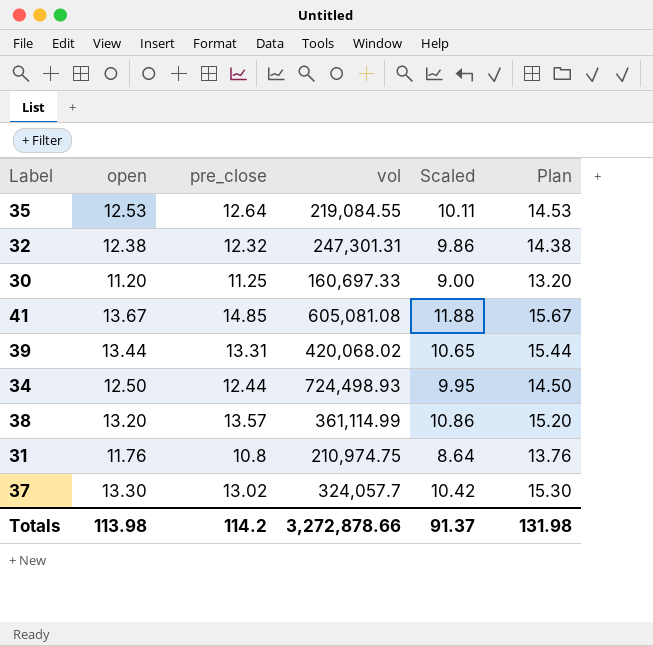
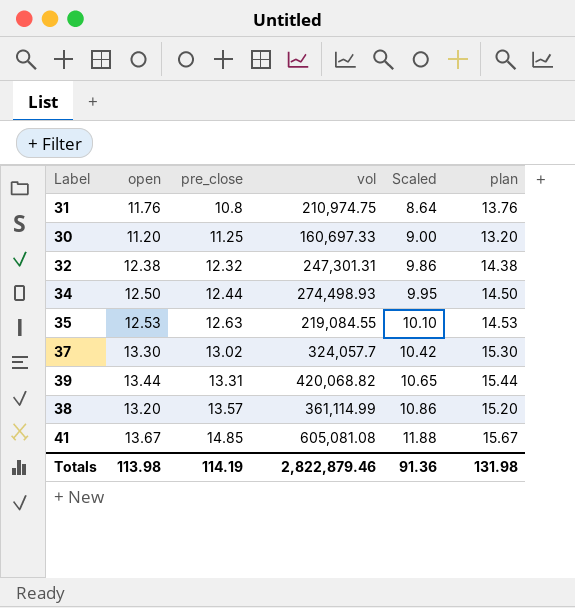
row order: none -> pre_close ascending
column name: Plan -> plan
34 | vol: 724,498.93 -> 274,498.93
35 | pre_close: 12.64 -> 12.63
35 | Scaled: 10.11 -> 10.10
39 | vol: 420,068.02 -> 420,068.82
Totals | pre_close: 114.2 -> 114.19
Totals | vol: 3,272,878.66 -> 2,822,879.46
Totals | Scaled: 91.37 -> 91.36

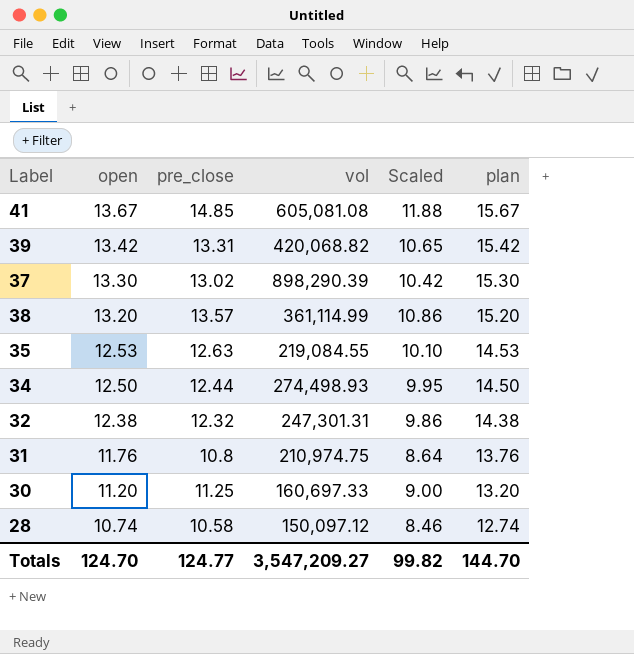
row order: pre_close ascending -> open descending
39 | open: 13.44 -> 13.42
39 | plan: 15.44 -> 15.42
37 | vol: 324,057.7 -> 898,290.39
row 28: none -> 10.74 | 10.58 | 150,097.12 | 8.46 | 12.74
Totals | open: 113.98 -> 124.70
Totals | pre_close: 114.19 -> 124.77
Totals | vol: 2,822,879.46 -> 3,547,209.27
Totals | Scaled: 91.36 -> 99.82
Totals | plan: 131.98 -> 144.70

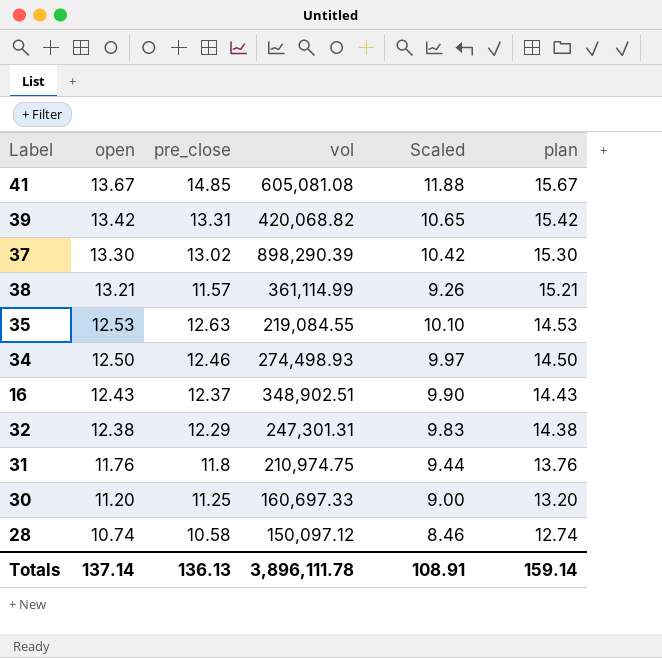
38 | open: 13.20 -> 13.21
38 | pre_close: 13.57 -> 11.57
38 | Scaled: 10.86 -> 9.26
38 | plan: 15.20 -> 15.21
34 | pre_close: 12.44 -> 12.46
34 | Scaled: 9.95 -> 9.97
row 16: none -> 12.43 | 12.37 | 348,902.51 | 9.90 | 14.43
32 | pre_close: 12.32 -> 12.29
32 | Scaled: 9.86 -> 9.83
31 | pre_close: 10.8 -> 11.8
31 | Scaled: 8.64 -> 9.44
Totals | open: 124.70 -> 137.14
Totals | pre_close: 124.77 -> 136.13
Totals | vol: 3,547,209.27 -> 3,896,111.78
Totals | Scaled: 99.82 -> 108.91
Totals | plan: 144.70 -> 159.14

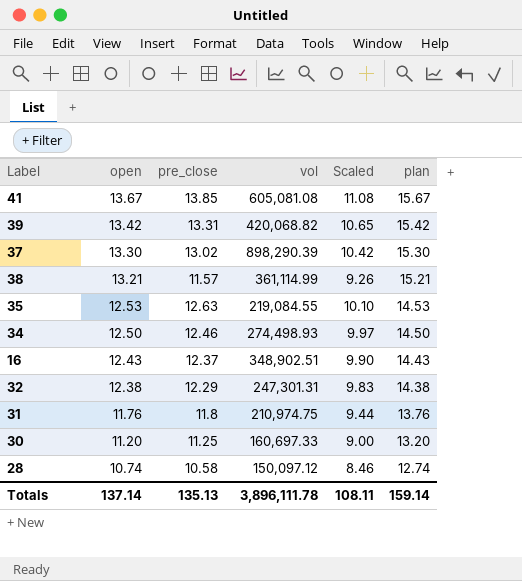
41 | pre_close: 14.85 -> 13.85
41 | Scaled: 11.88 -> 11.08
Totals | pre_close: 136.13 -> 135.13
Totals | Scaled: 108.91 -> 108.11

